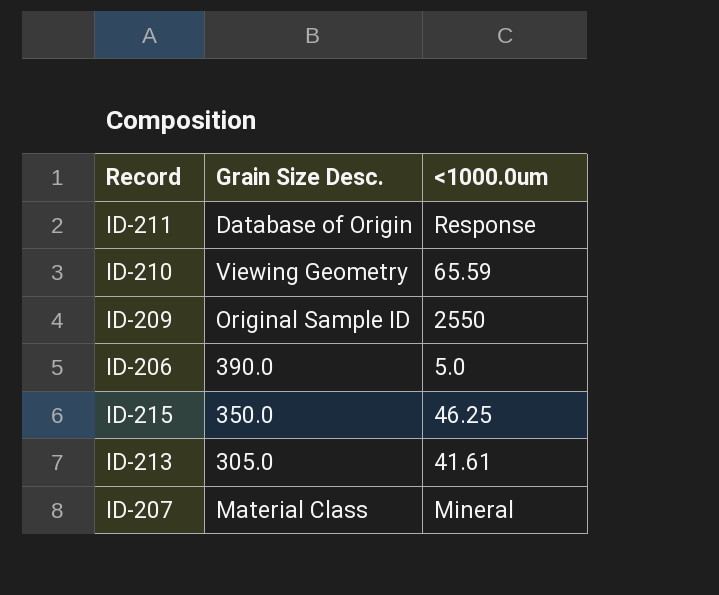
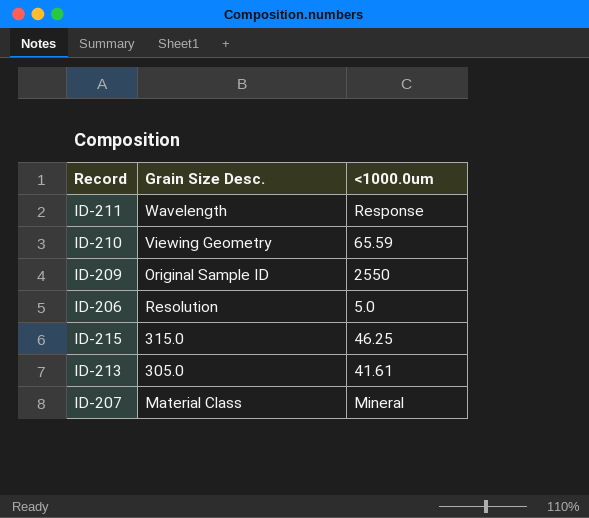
ID-211 | Grain Size Desc.: Database of Origin -> Wavelength
ID-206 | Grain Size Desc.: 390.0 -> Resolution
ID-215 | Grain Size Desc.: 350.0 -> 315.0

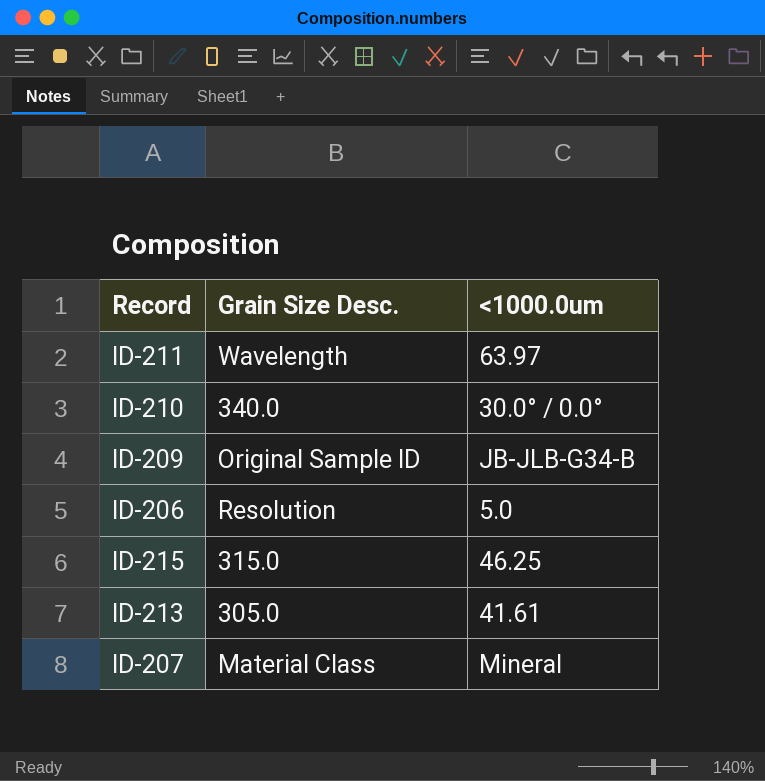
ID-211 | <1000.0um: Response -> 63.97
ID-210 | Grain Size Desc.: Viewing Geometry -> 340.0
ID-210 | <1000.0um: 65.59 -> 30.0° / 0.0°
ID-209 | <1000.0um: 2550 -> JB-JLB-G34-B

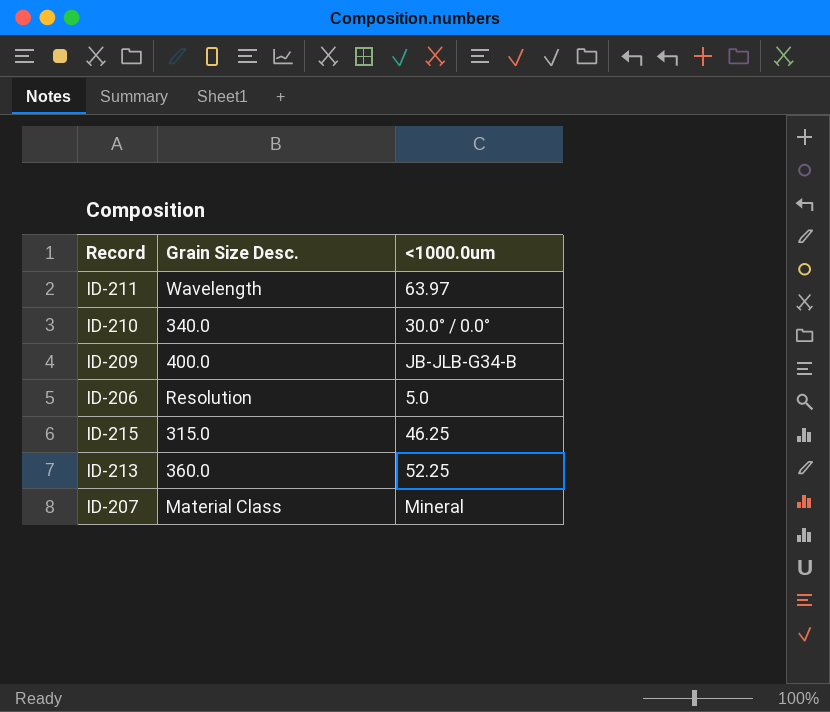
ID-209 | Grain Size Desc.: Original Sample ID -> 400.0
ID-213 | Grain Size Desc.: 305.0 -> 360.0
ID-213 | <1000.0um: 41.61 -> 52.25

